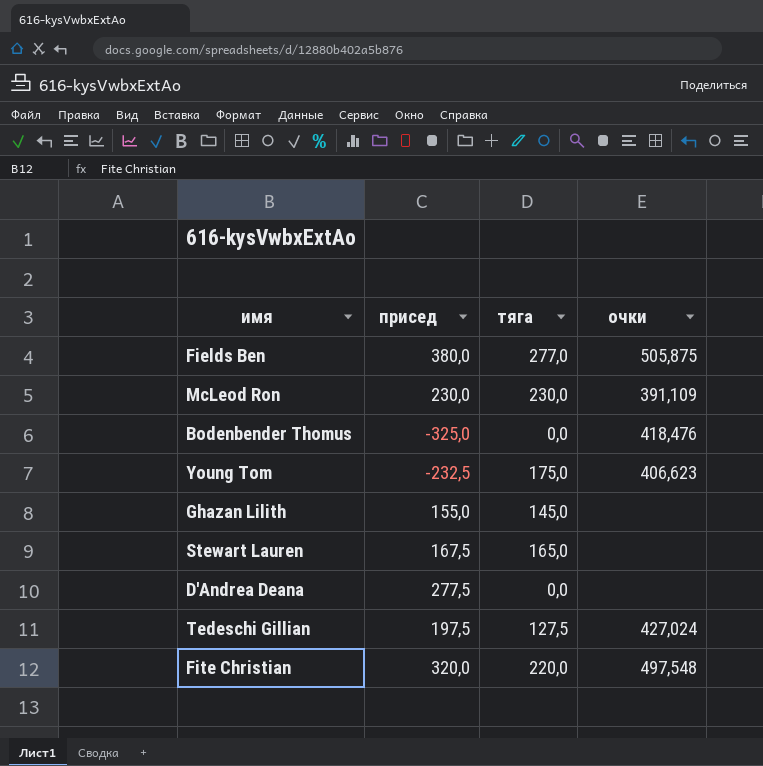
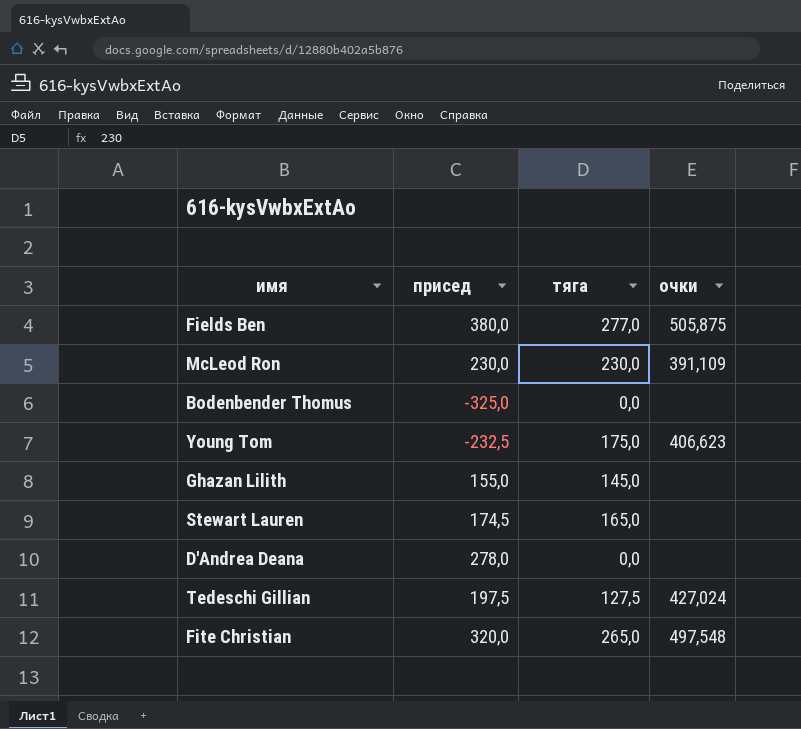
Bodenbender Thomus | очки: 418,476 -> none
Stewart Lauren | присед: 167,5 -> 174,5
D'Andrea Deana | присед: 277,5 -> 278,0
Fite Christian | тяга: 220,0 -> 265,0

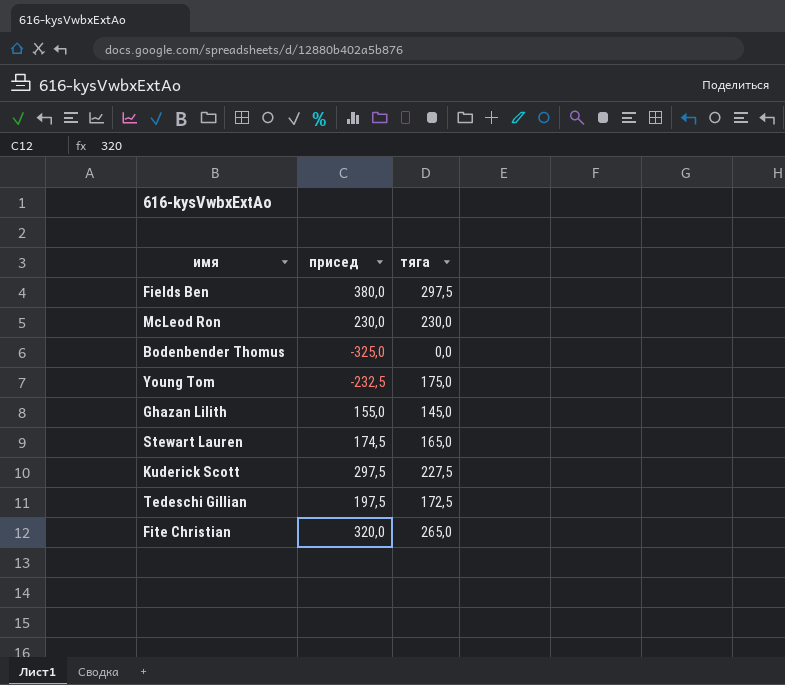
column очки | position: 4 -> none
row D'Andrea Deana: 278,0 | 0,0 | none -> none
Fields Ben | тяга: 277,0 -> 297,5
row Kuderick Scott: none -> 297,5 | 227,5
Tedeschi Gillian | тяга: 127,5 -> 172,5

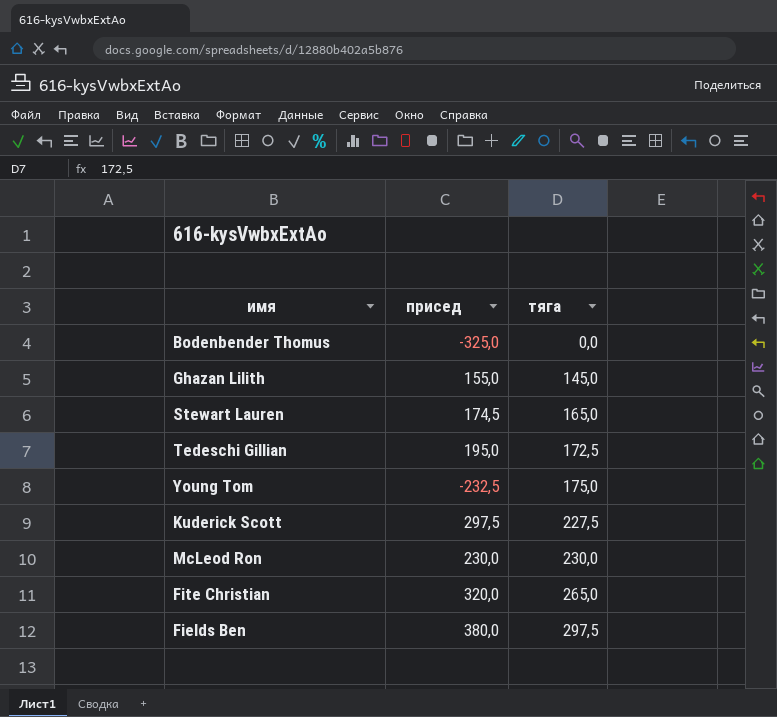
row order: none -> тяга ascending
Tedeschi Gillian | присед: 197,5 -> 195,0

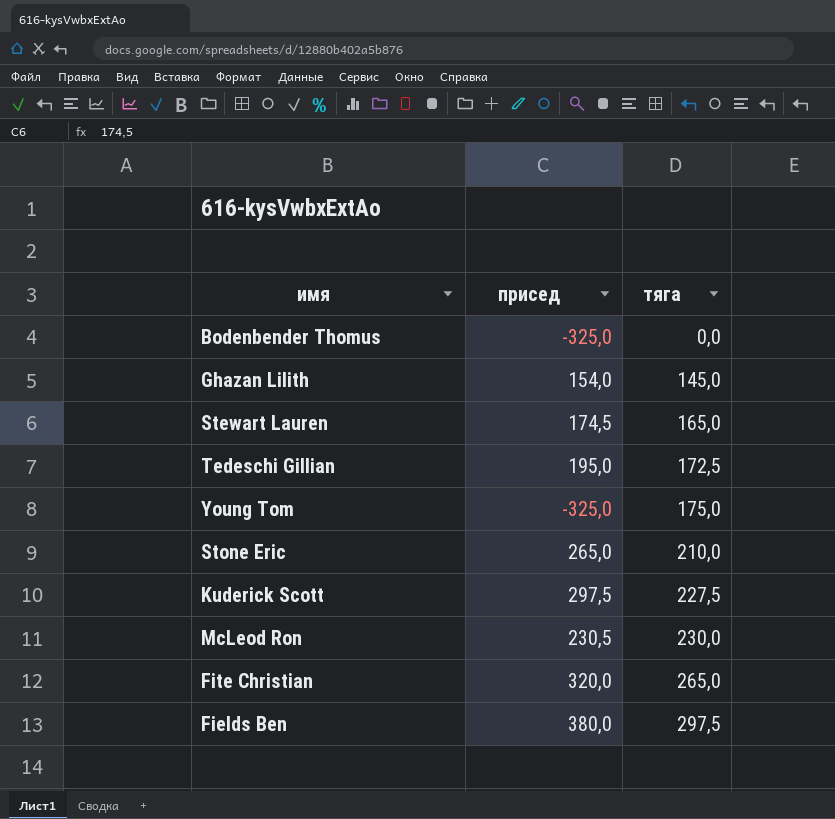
Ghazan Lilith | присед: 155,0 -> 154,0
Young Tom | присед: -232,5 -> -325,0
row Stone Eric: none -> 265,0 | 210,0
McLeod Ron | присед: 230,0 -> 230,5

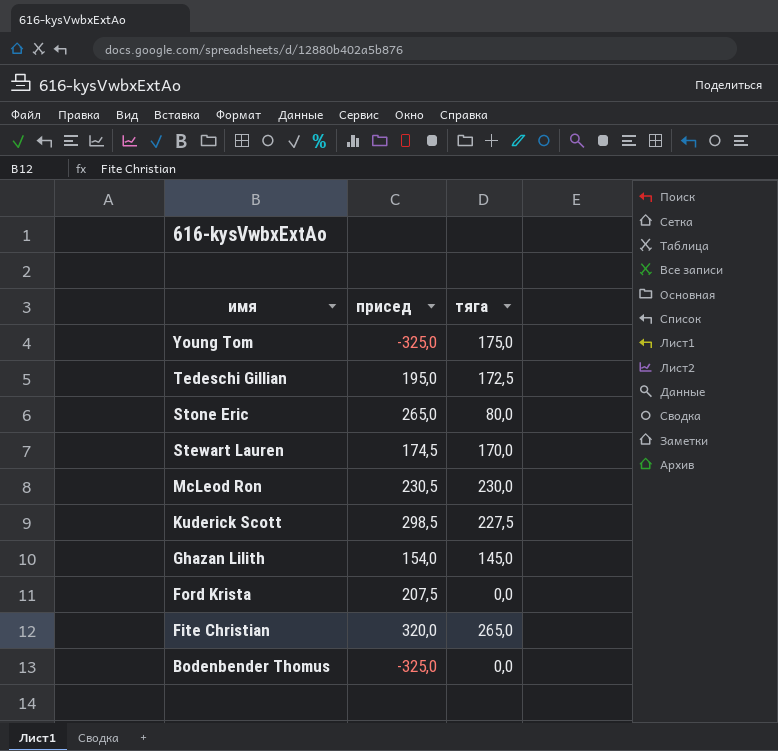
row order: тяга ascending -> имя descending
row Fields Ben: 380,0 | 297,5 -> none
Stone Eric | тяга: 210,0 -> 80,0
Stewart Lauren | тяга: 165,0 -> 170,0
Kuderick Scott | присед: 297,5 -> 298,5
row Ford Krista: none -> 207,5 | 0,0

